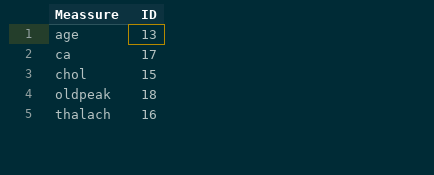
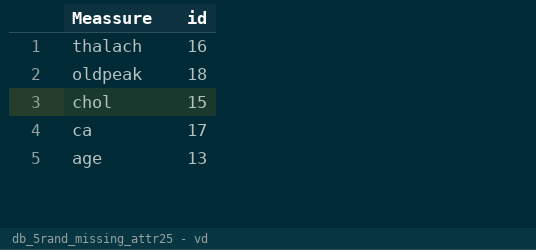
row order: Meassure ascending -> Meassure descending
column name: ID -> id

